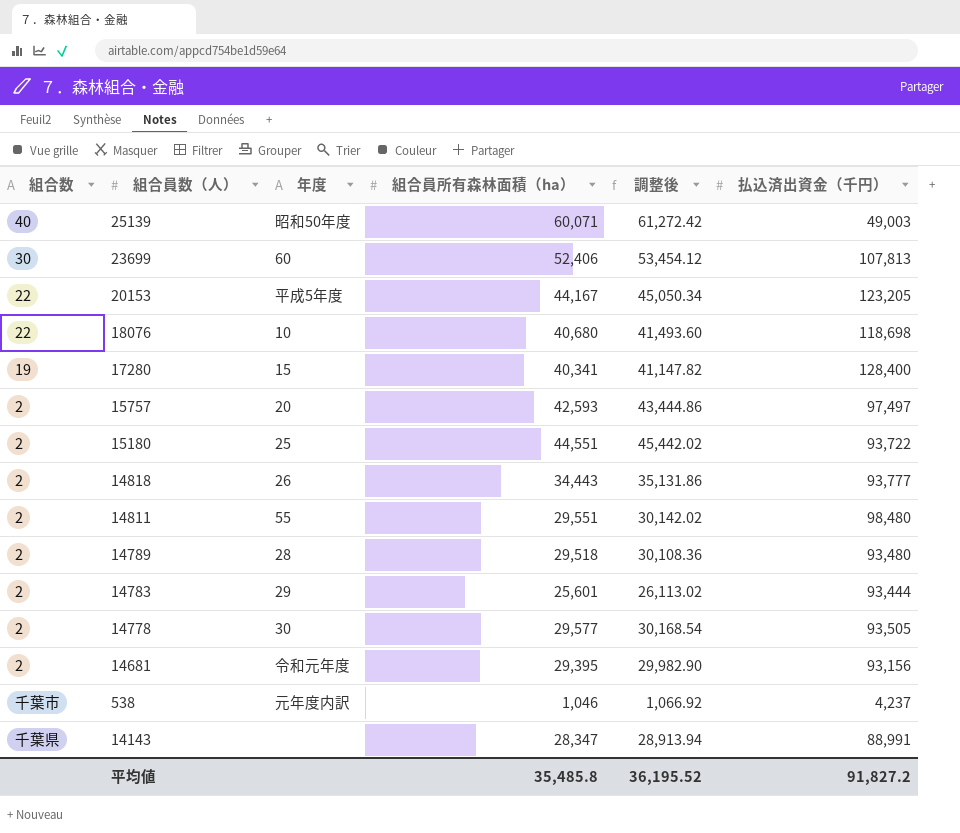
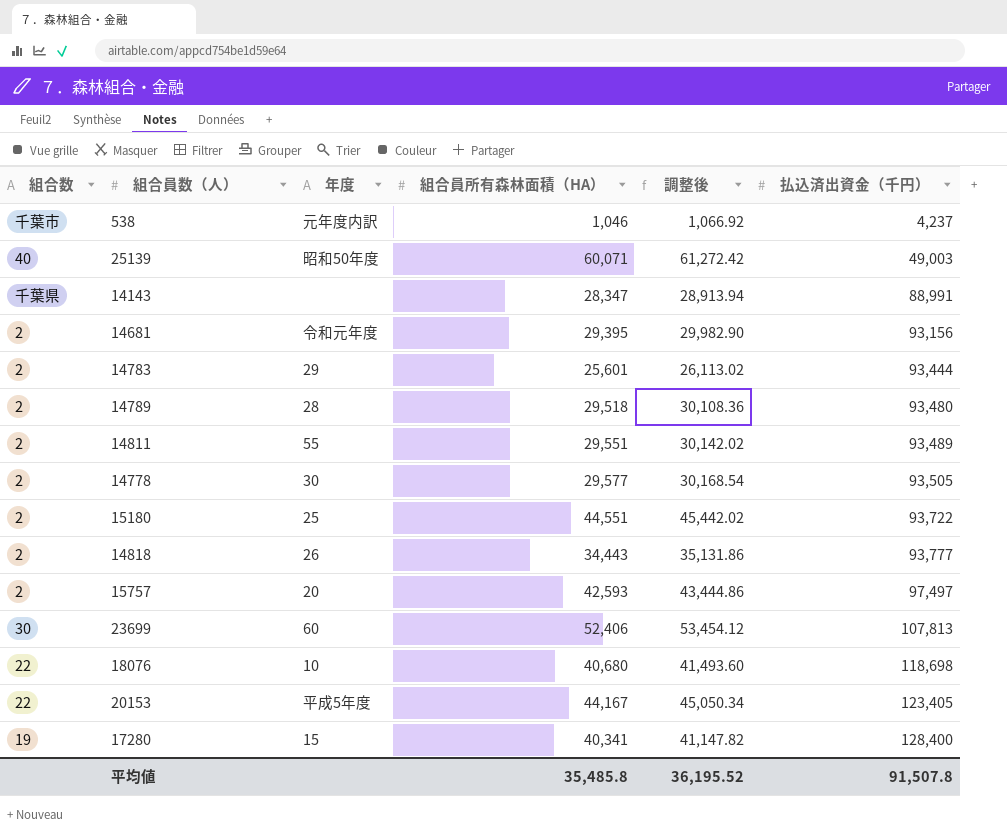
row order: none -> 払込済出資金（千円） ascending
column name: 組合員所有森林面積（ha） -> 組合員所有森林面積（HA）
14811 | 払込済出資金（千円）: 98,480 -> 93,489
20153 | 払込済出資金（千円）: 123,205 -> 123,405
平均値 | 払込済出資金（千円）: 91,827.2 -> 91,507.8

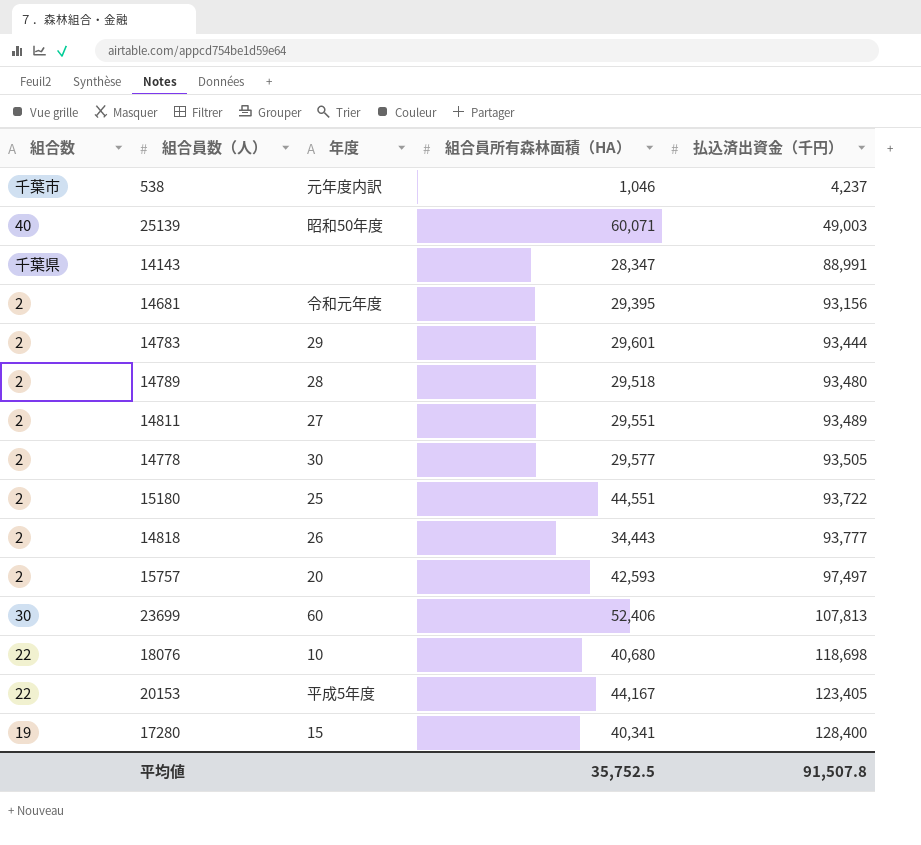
column 調整後 | formula: [組合員所有森林面積（HA）] * 1.02 -> none
14783 | 組合員所有森林面積（HA）: 25,601 -> 29,601
14811 | 年度: 55 -> 27
平均値 | 組合員所有森林面積（HA）: 35,485.8 -> 35,752.5

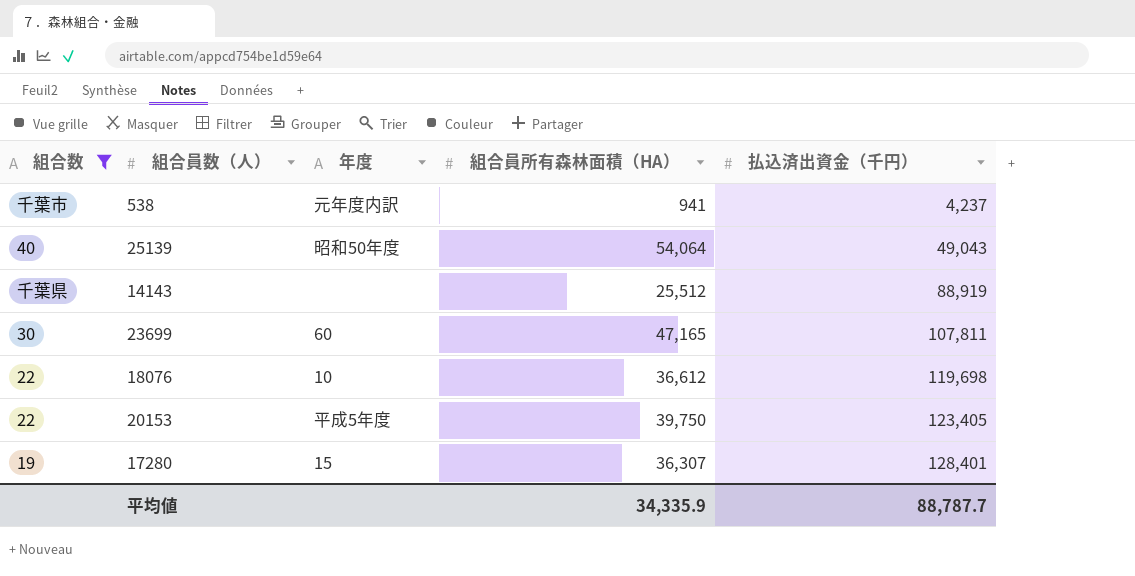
filter: none -> 組合数 != 2
538 | 組合員所有森林面積（HA）: 1,046 -> 941
25139 | 組合員所有森林面積（HA）: 60,071 -> 54,064
25139 | 払込済出資金（千円）: 49,003 -> 49,043
14143 | 組合員所有森林面積（HA）: 28,347 -> 25,512
14143 | 払込済出資金（千円）: 88,991 -> 88,919
23699 | 組合員所有森林面積（HA）: 52,406 -> 47,165
23699 | 払込済出資金（千円）: 107,813 -> 107,811
18076 | 組合員所有森林面積（HA）: 40,680 -> 36,612
18076 | 払込済出資金（千円）: 118,698 -> 119,698
20153 | 組合員所有森林面積（HA）: 44,167 -> 39,750
17280 | 組合員所有森林面積（HA）: 40,341 -> 36,307
17280 | 払込済出資金（千円）: 128,400 -> 128,401
平均値 | 組合員所有森林面積（HA）: 35,752.5 -> 34,335.9
平均値 | 払込済出資金（千円）: 91,507.8 -> 88,787.7

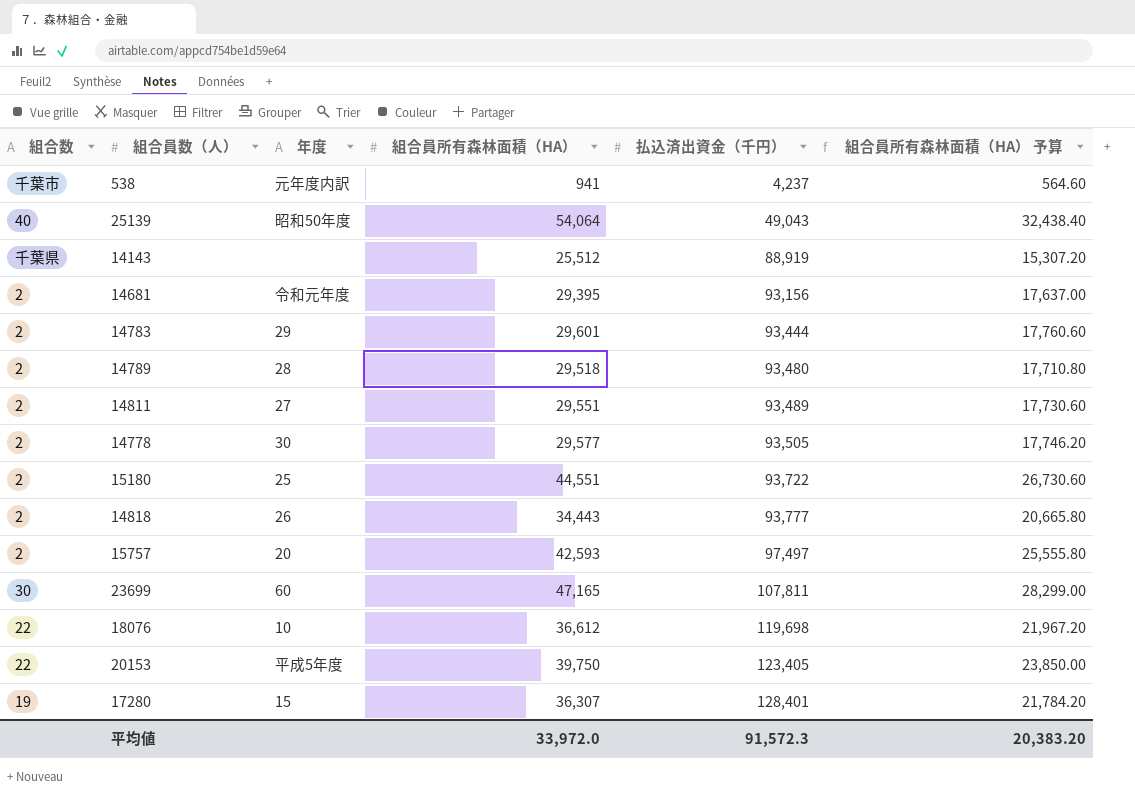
filter: 組合数 != 2 -> none
column 組合員所有森林面積（HA） 予算 | formula: none -> [組合員所有森林面積（HA）] * 0.6
平均値 | 組合員所有森林面積（HA）: 34,335.9 -> 33,972.0
平均値 | 払込済出資金（千円）: 88,787.7 -> 91,572.3

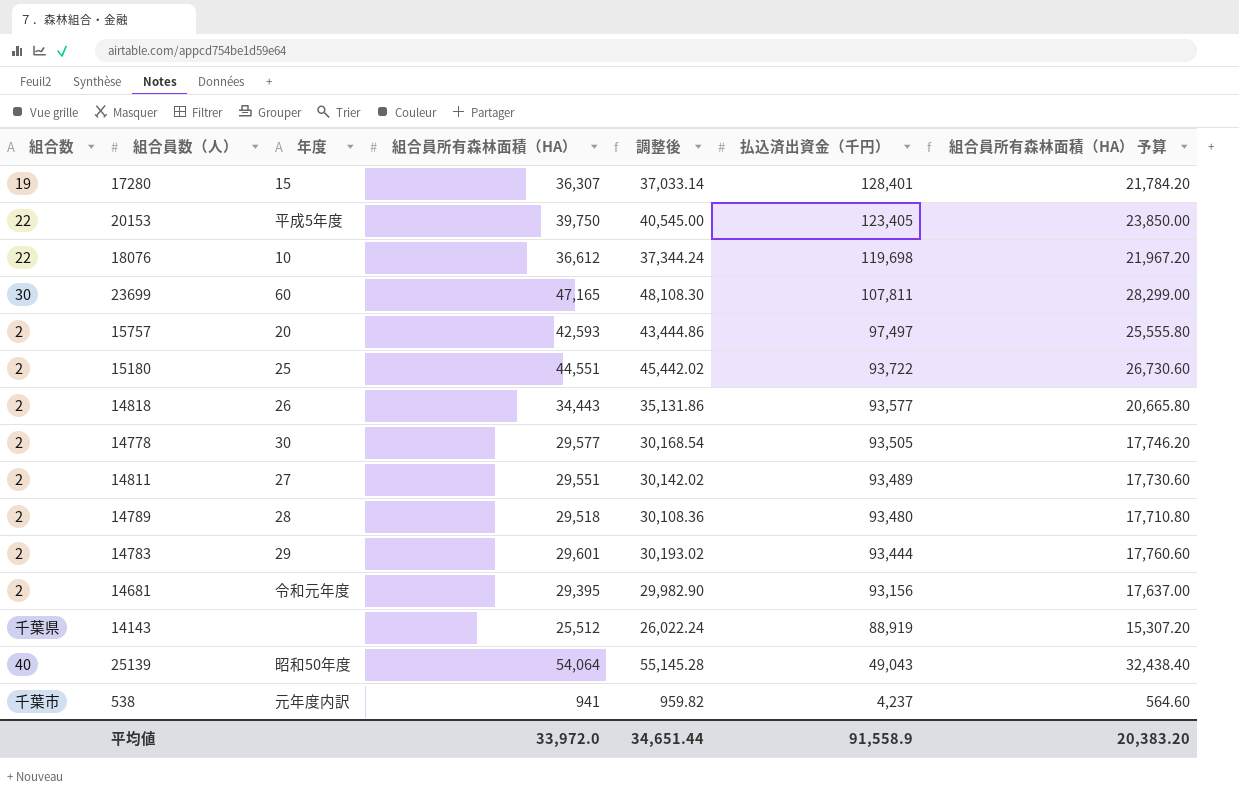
row order: 払込済出資金（千円） ascending -> 払込済出資金（千円） descending
column 調整後 | formula: none -> [組合員所有森林面積（HA）] * 1.02
14818 | 払込済出資金（千円）: 93,777 -> 93,577
平均値 | 払込済出資金（千円）: 91,572.3 -> 91,558.9

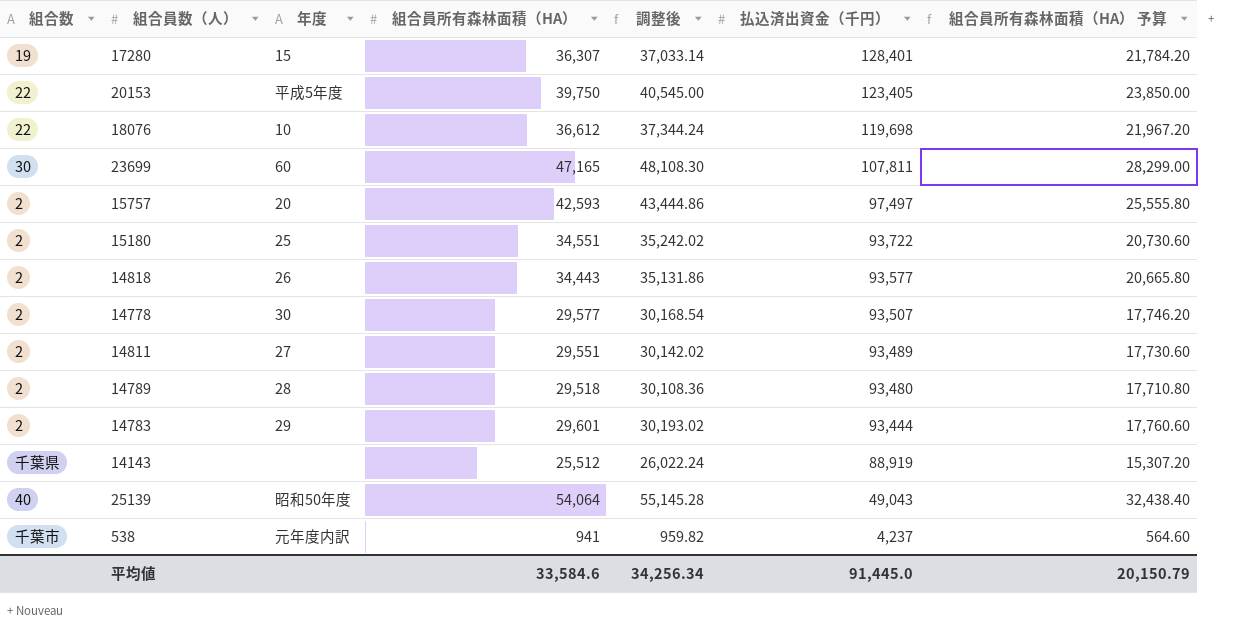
row 14681: 2 | 令和元年度 | 29,395 | 29,982.90 | 93,156 | 17,637.00 -> none
15180 | 組合員所有森林面積（HA）: 44,551 -> 34,551
15180 | 調整後: 45,442.02 -> 35,242.02
15180 | 組合員所有森林面積（HA） 予算: 26,730.60 -> 20,730.60
14778 | 払込済出資金（千円）: 93,505 -> 93,507
平均値 | 組合員所有森林面積（HA）: 33,972.0 -> 33,584.6
平均値 | 調整後: 34,651.44 -> 34,256.34
平均値 | 払込済出資金（千円）: 91,558.9 -> 91,445.0
平均値 | 組合員所有森林面積（HA） 予算: 20,383.20 -> 20,150.79

